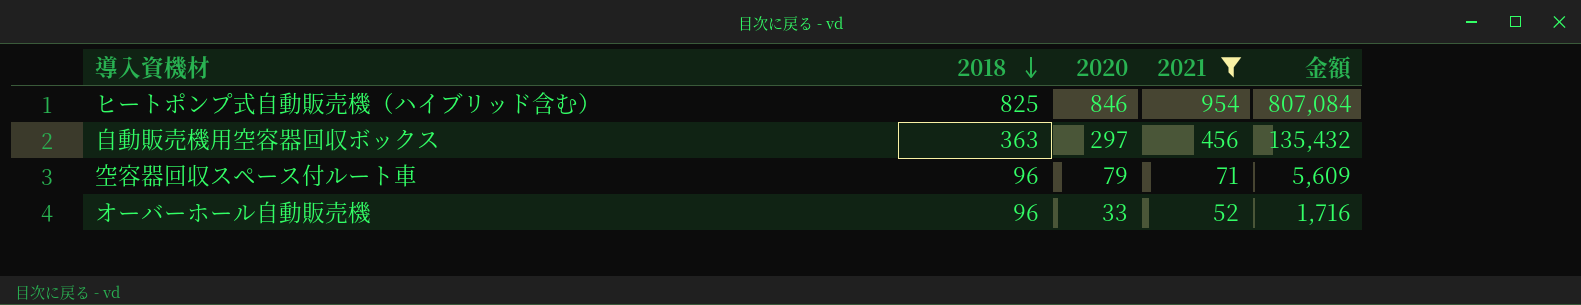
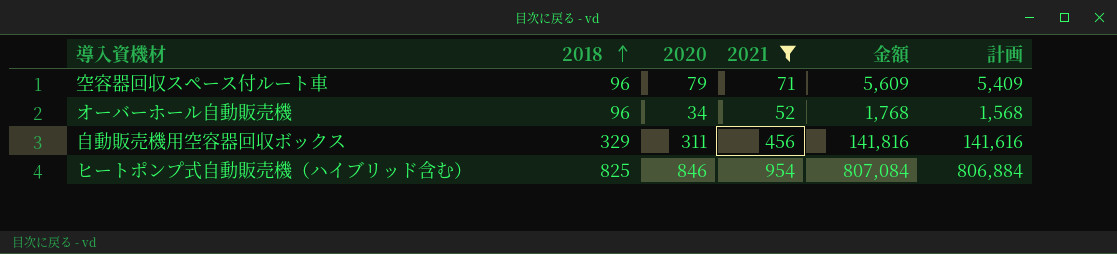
row order: 2018 descending -> 2018 ascending
column 計画 | formula: none -> [金額] - 200
オーバーホール自動販売機 | 2020: 33 -> 34
オーバーホール自動販売機 | 金額: 1,716 -> 1,768
自動販売機用空容器回収ボックス | 2018: 363 -> 329
自動販売機用空容器回収ボックス | 2020: 297 -> 311
自動販売機用空容器回収ボックス | 金額: 135,432 -> 141,816

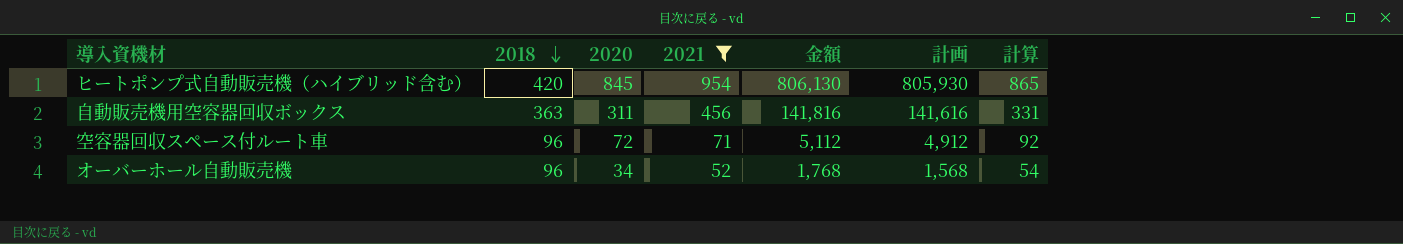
row order: 2018 ascending -> 2018 descending
column 計算 | formula: none -> [2020] + 20
ヒートポンプ式自動販売機（ハイブリッド含む） | 2018: 825 -> 420
ヒートポンプ式自動販売機（ハイブリッド含む） | 2020: 846 -> 845
ヒートポンプ式自動販売機（ハイブリッド含む） | 金額: 807,084 -> 806,130
ヒートポンプ式自動販売機（ハイブリッド含む） | 計画: 806,884 -> 805,930
自動販売機用空容器回収ボックス | 2018: 329 -> 363
空容器回収スペース付ルート車 | 2020: 79 -> 72
空容器回収スペース付ルート車 | 金額: 5,609 -> 5,112
空容器回収スペース付ルート車 | 計画: 5,409 -> 4,912

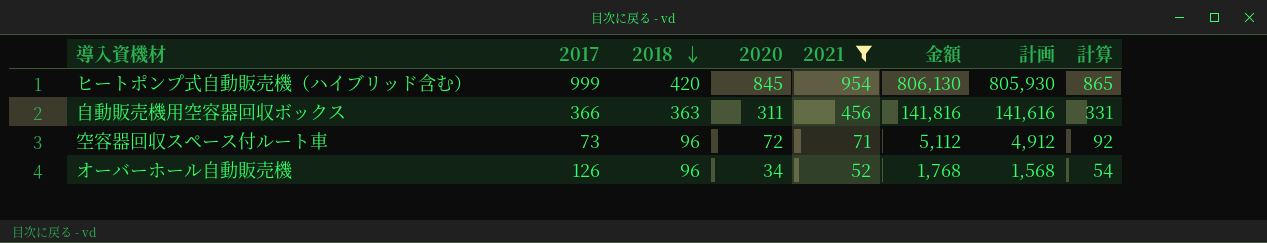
column 2017 | position: none -> 2

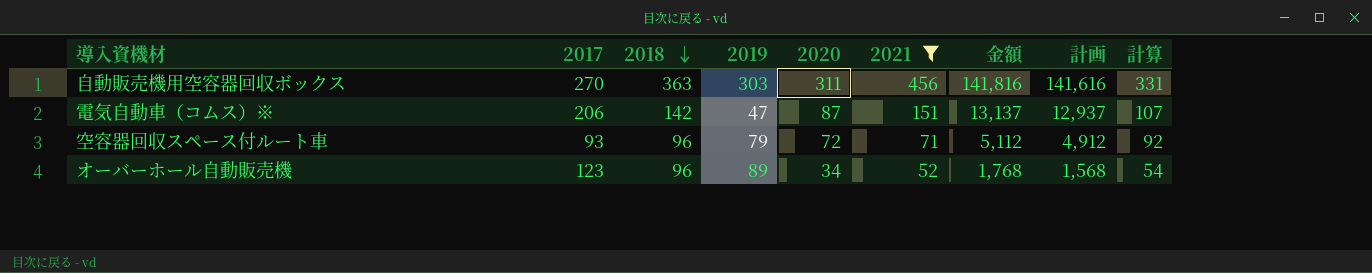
column 2019 | position: none -> 4
row ヒートポンプ式自動販売機（ハイブリッド含む）: 999 | 420 | 845 | 954 | 806,130 | 805,930 | 865 -> none
自動販売機用空容器回収ボックス | 2017: 366 -> 270
row 電気自動車（コムス）※: none -> 206 | 142 | 47 | 87 | 151 | 13,137 | 12,937 | 107
空容器回収スペース付ルート車 | 2017: 73 -> 93
オーバーホール自動販売機 | 2017: 126 -> 123

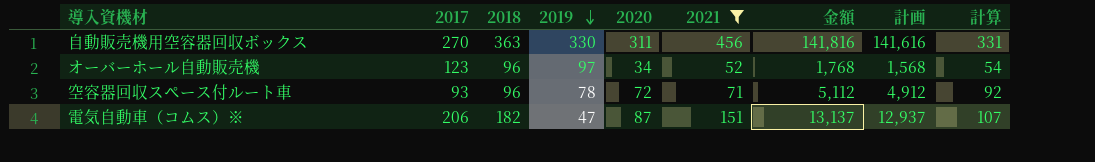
row order: 2018 descending -> 2019 descending
自動販売機用空容器回収ボックス | 2019: 303 -> 330
オーバーホール自動販売機 | 2019: 89 -> 97
空容器回収スペース付ルート車 | 2019: 79 -> 78
電気自動車（コムス）※ | 2018: 142 -> 182

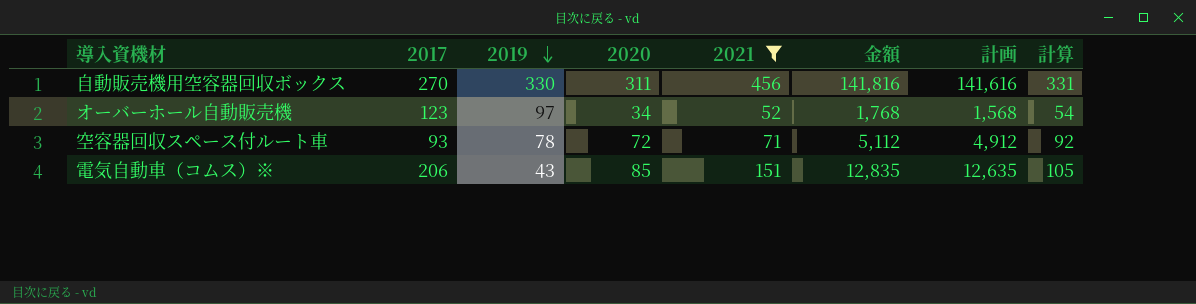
column 2018 | position: 3 -> none
電気自動車（コムス）※ | 2019: 47 -> 43
電気自動車（コムス）※ | 2020: 87 -> 85
電気自動車（コムス）※ | 金額: 13,137 -> 12,835
電気自動車（コムス）※ | 計画: 12,937 -> 12,635
電気自動車（コムス）※ | 計算: 107 -> 105

